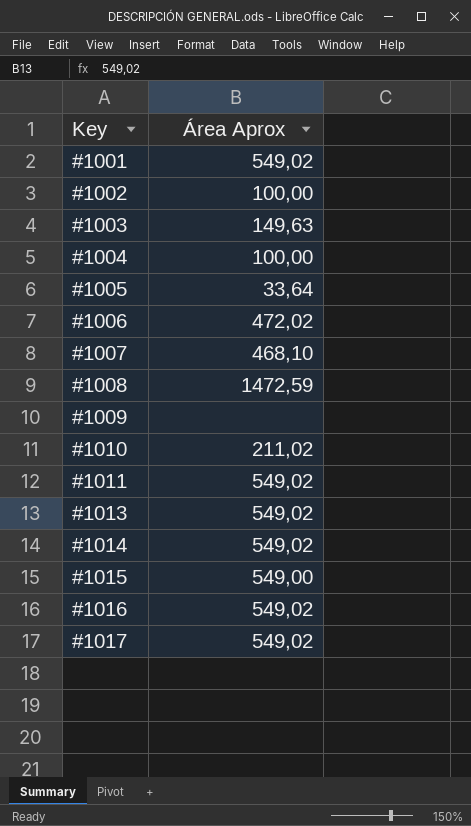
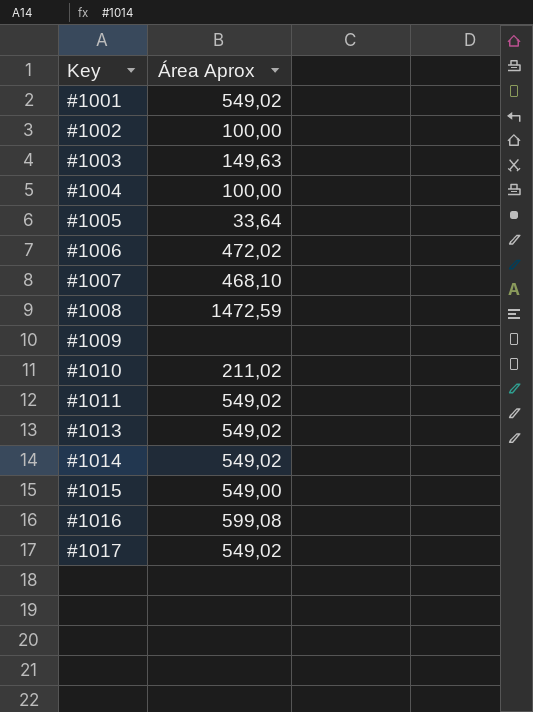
#1016 | Área Aprox: 549,02 -> 599,08

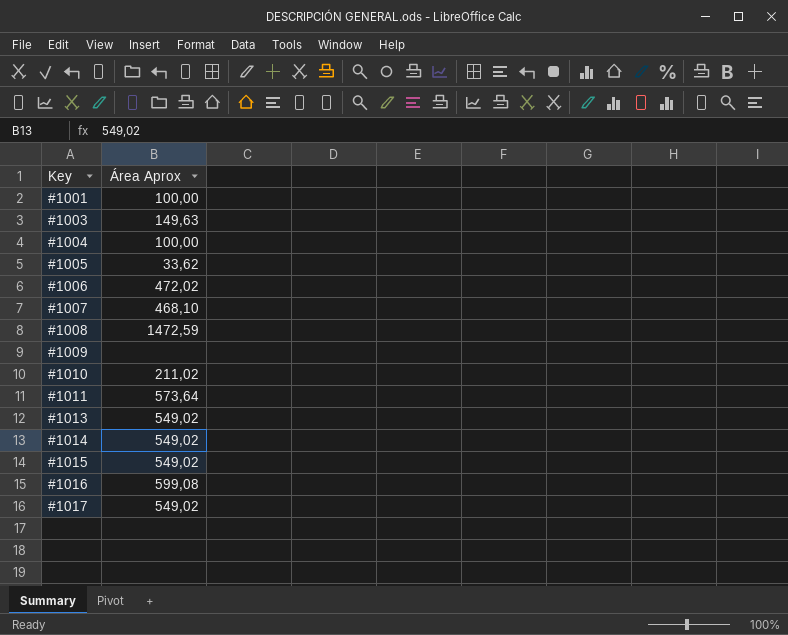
row #1002: 100,00 -> none
#1001 | Área Aprox: 549,02 -> 100,00
#1005 | Área Aprox: 33,64 -> 33,62
#1011 | Área Aprox: 549,02 -> 573,64
#1015 | Área Aprox: 549,00 -> 549,02

